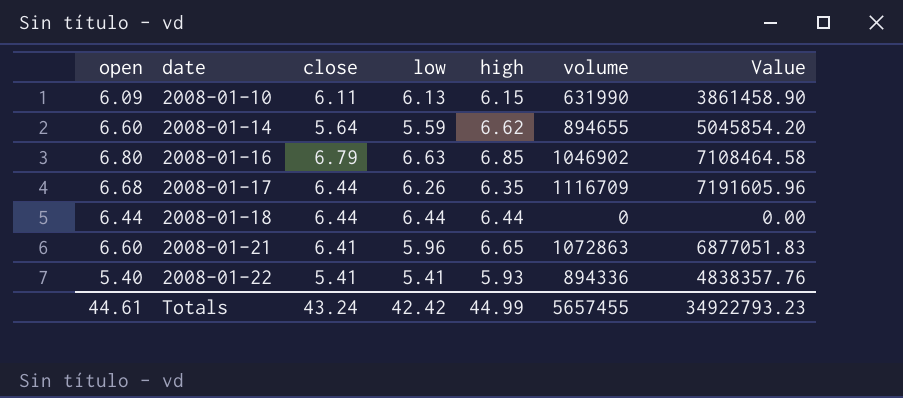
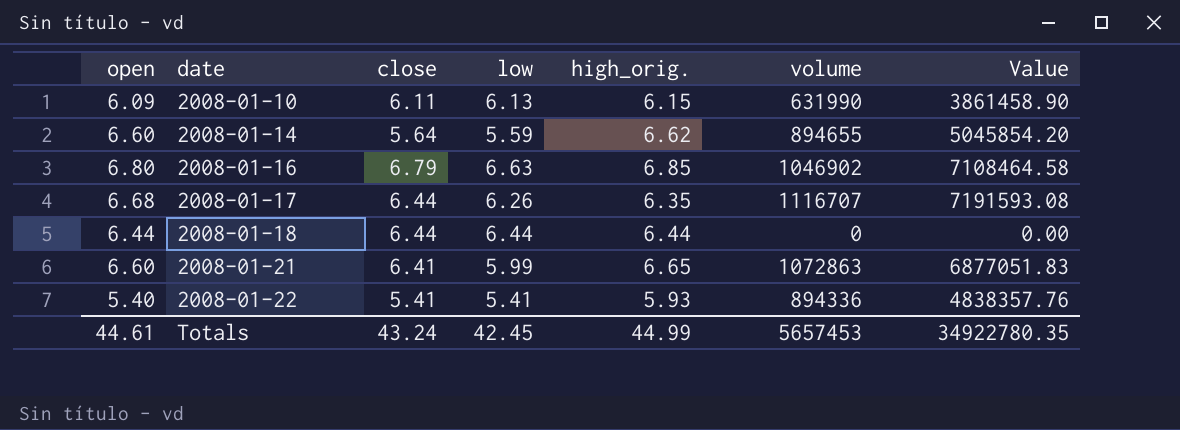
column name: high -> high_orig.
2008-01-17 | volume: 1116709 -> 1116707
2008-01-17 | Value: 7191605.96 -> 7191593.08
2008-01-21 | low: 5.96 -> 5.99
Totals | low: 42.42 -> 42.45
Totals | volume: 5657455 -> 5657453
Totals | Value: 34922793.23 -> 34922780.35

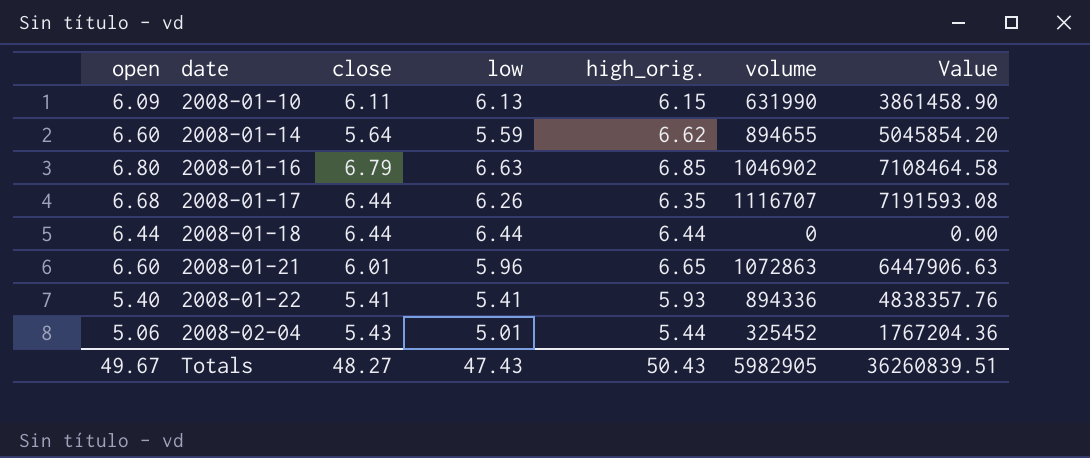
2008-01-21 | close: 6.41 -> 6.01
2008-01-21 | low: 5.99 -> 5.96
2008-01-21 | Value: 6877051.83 -> 6447906.63
row 2008-02-04: none -> 5.06 | 5.43 | 5.01 | 5.44 | 325452 | 1767204.36
Totals | open: 44.61 -> 49.67
Totals | close: 43.24 -> 48.27
Totals | low: 42.45 -> 47.43
Totals | high_orig.: 44.99 -> 50.43
Totals | volume: 5657453 -> 5982905
Totals | Value: 34922780.35 -> 36260839.51

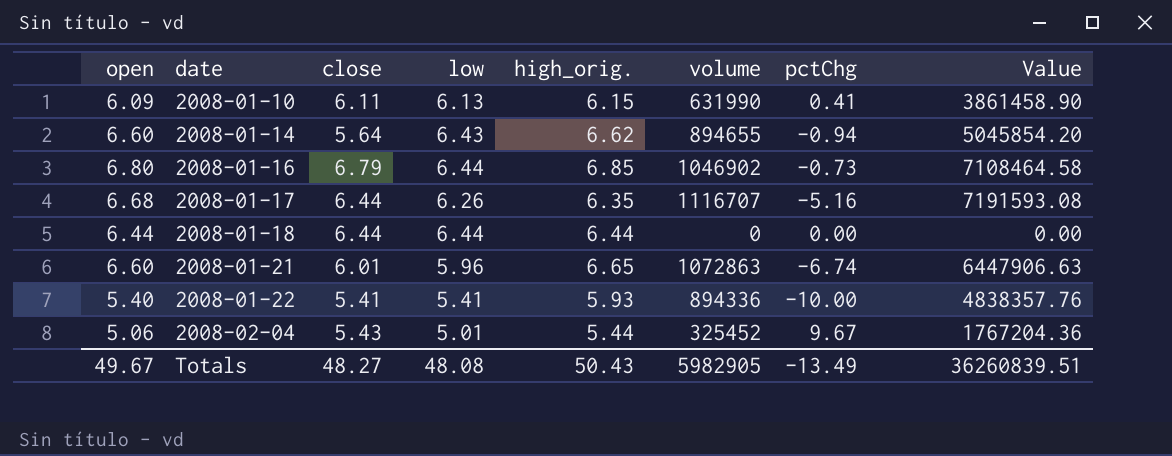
column pctChg | position: none -> 7
2008-01-14 | low: 5.59 -> 6.43
2008-01-16 | low: 6.63 -> 6.44
Totals | low: 47.43 -> 48.08

